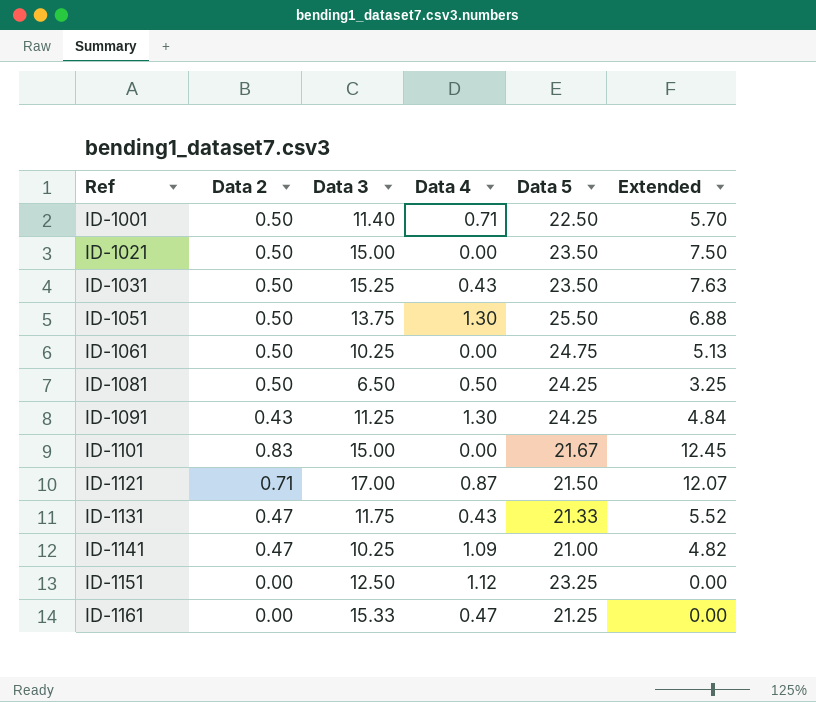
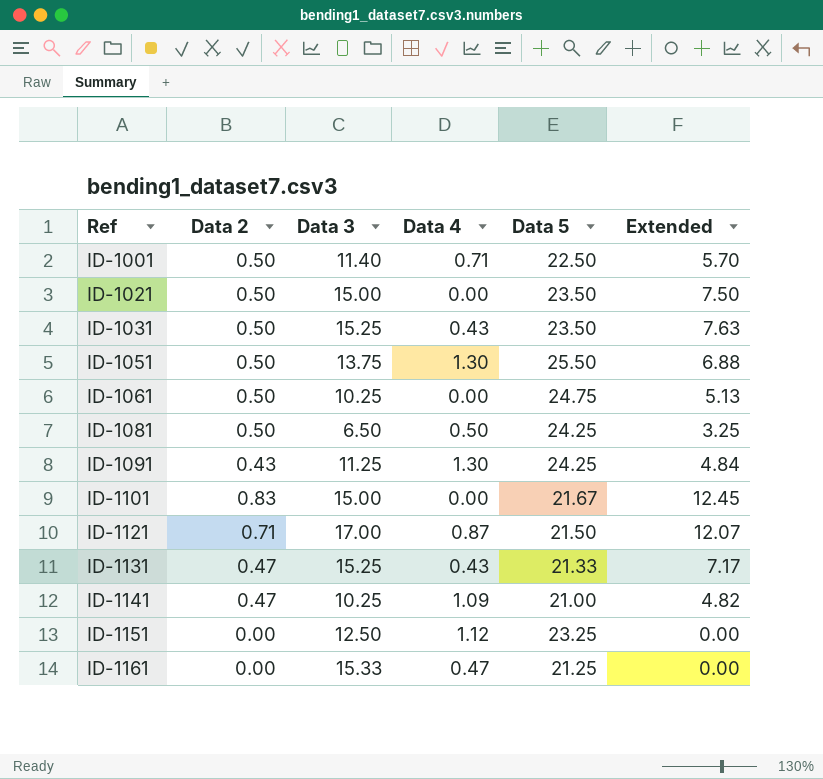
ID-1131 | Data 3: 11.75 -> 15.25
ID-1131 | Extended: 5.52 -> 7.17

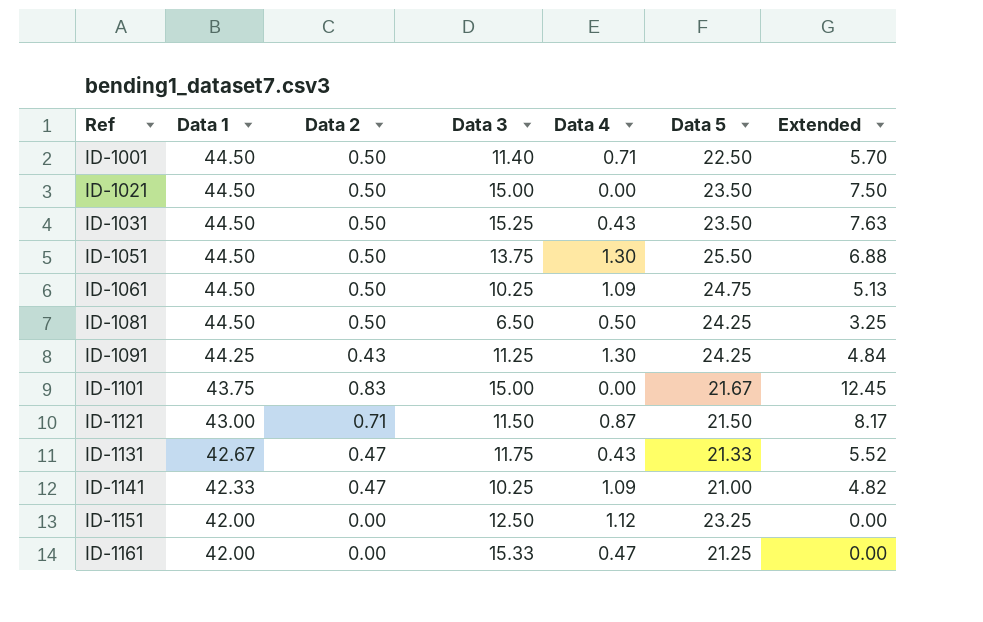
column Data 1 | position: none -> 2
ID-1061 | Data 4: 0.00 -> 1.09
ID-1121 | Data 3: 17.00 -> 11.50
ID-1121 | Extended: 12.07 -> 8.17
ID-1131 | Data 3: 15.25 -> 11.75
ID-1131 | Extended: 7.17 -> 5.52

